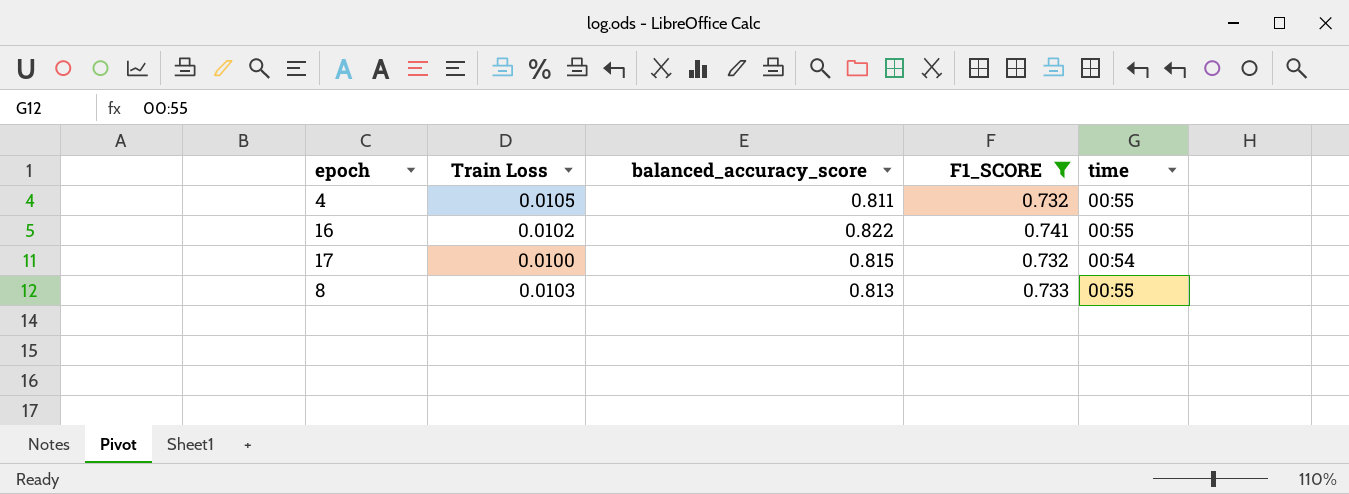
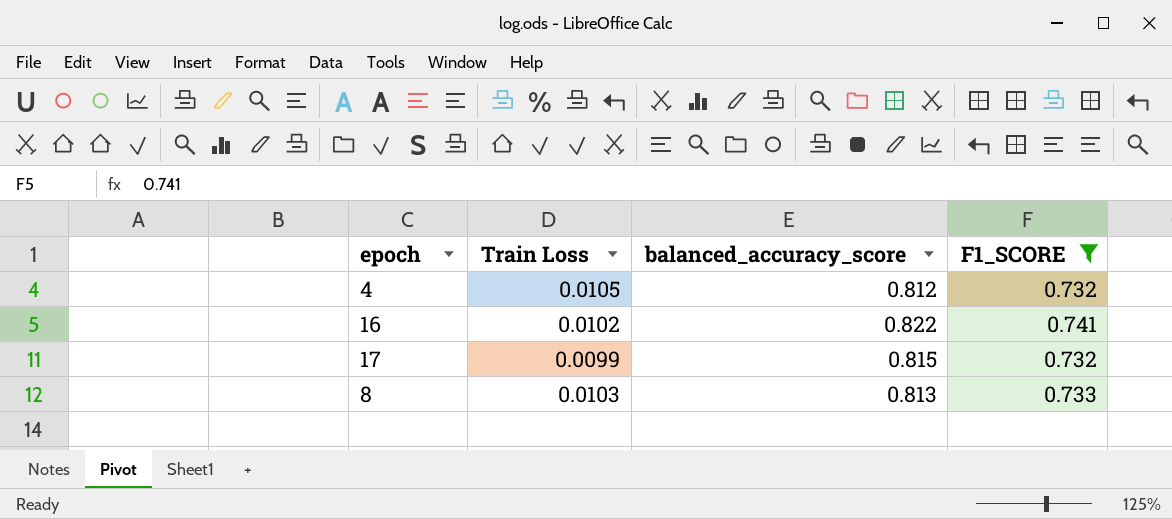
column time | position: 5 -> none
4 | balanced_accuracy_score: 0.811 -> 0.812
17 | Train Loss: 0.0100 -> 0.0099

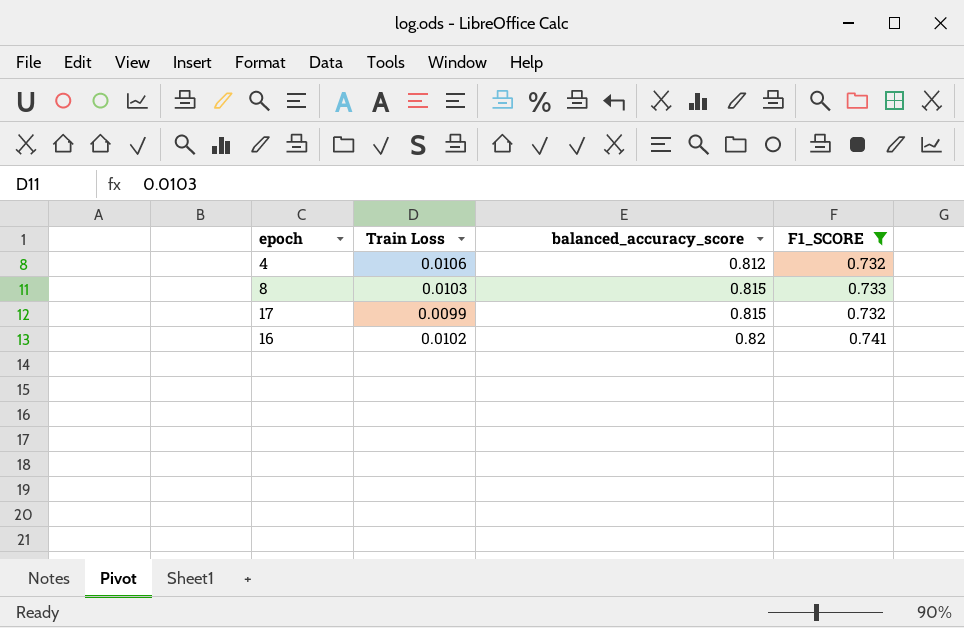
row order: none -> balanced_accuracy_score ascending
4 | Train Loss: 0.0105 -> 0.0106
8 | balanced_accuracy_score: 0.813 -> 0.815
16 | balanced_accuracy_score: 0.822 -> 0.82

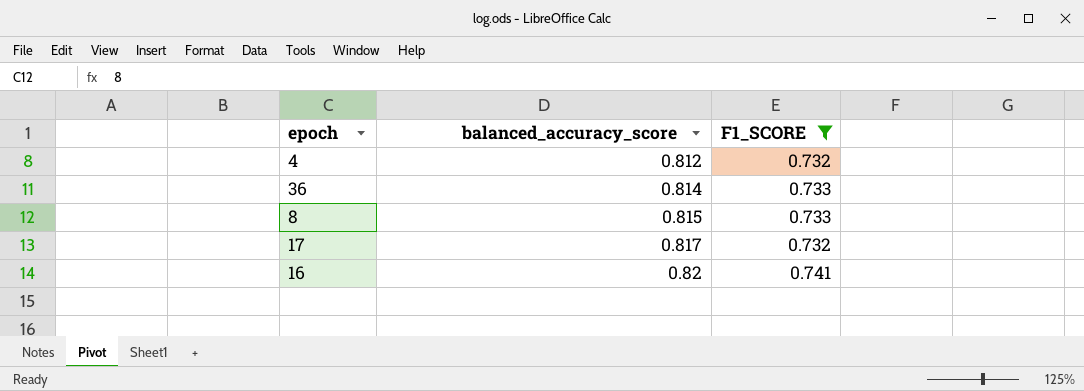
column Train Loss | position: 2 -> none
row 36: none -> 0.814 | 0.733
17 | balanced_accuracy_score: 0.815 -> 0.817

